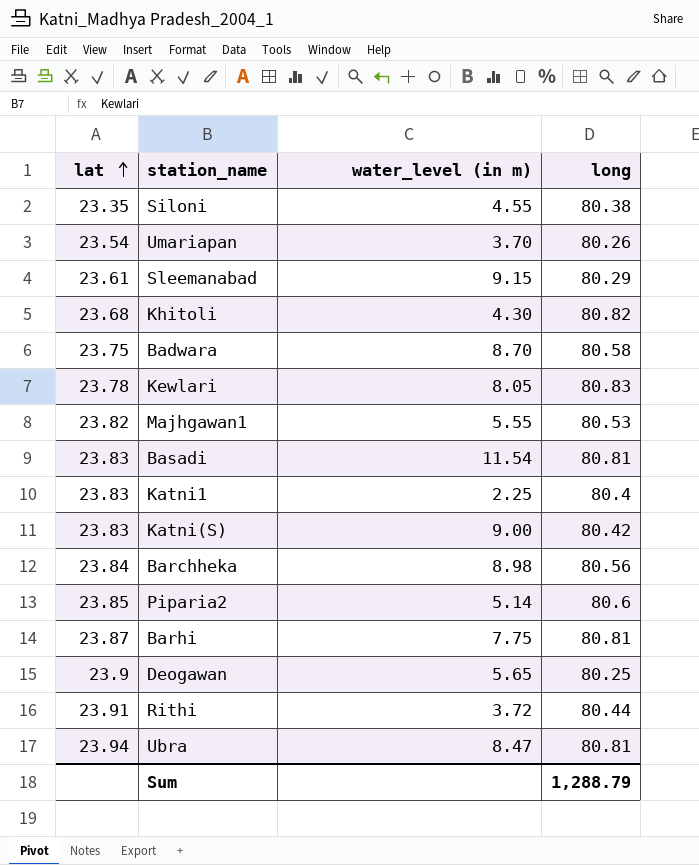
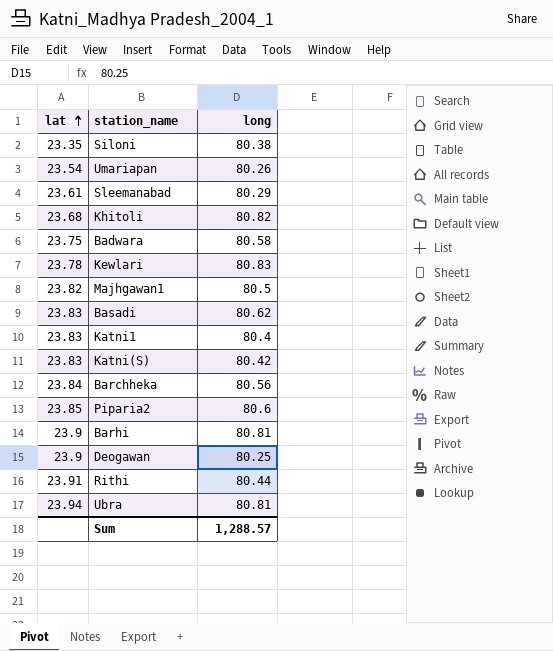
column water_level (in m) | position: 3 -> none
Majhgawan1 | long: 80.53 -> 80.5
Basadi | long: 80.81 -> 80.62
Barhi | lat: 23.87 -> 23.9
Sum | long: 1,288.79 -> 1,288.57

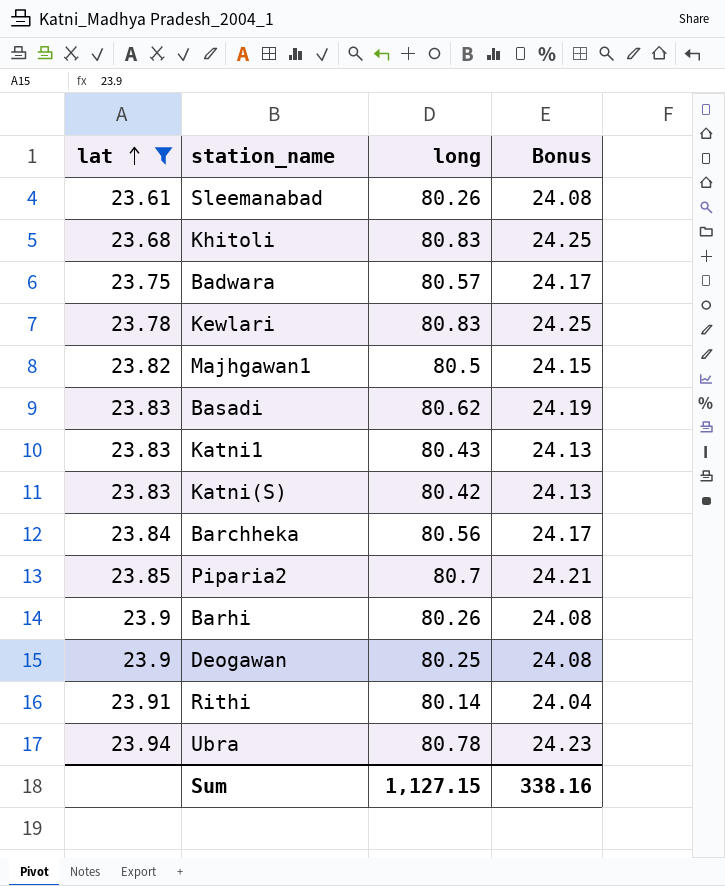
filter: none -> lat >= 23.61
column Bonus | formula: none -> [long] * 0.3
Sleemanabad | long: 80.29 -> 80.26
Khitoli | long: 80.82 -> 80.83
Badwara | long: 80.58 -> 80.57
Katni1 | long: 80.4 -> 80.43
Piparia2 | long: 80.6 -> 80.7
Barhi | long: 80.81 -> 80.26
Rithi | long: 80.44 -> 80.14
Ubra | long: 80.81 -> 80.78
Sum | long: 1,288.57 -> 1,127.15

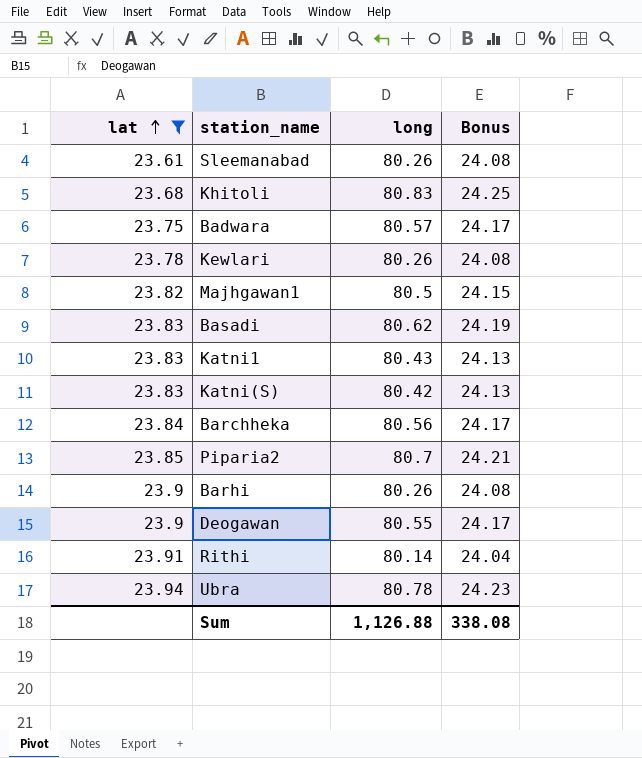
Kewlari | long: 80.83 -> 80.26
Kewlari | Bonus: 24.25 -> 24.08
Deogawan | long: 80.25 -> 80.55
Deogawan | Bonus: 24.08 -> 24.17
Sum | long: 1,127.15 -> 1,126.88
Sum | Bonus: 338.16 -> 338.08

